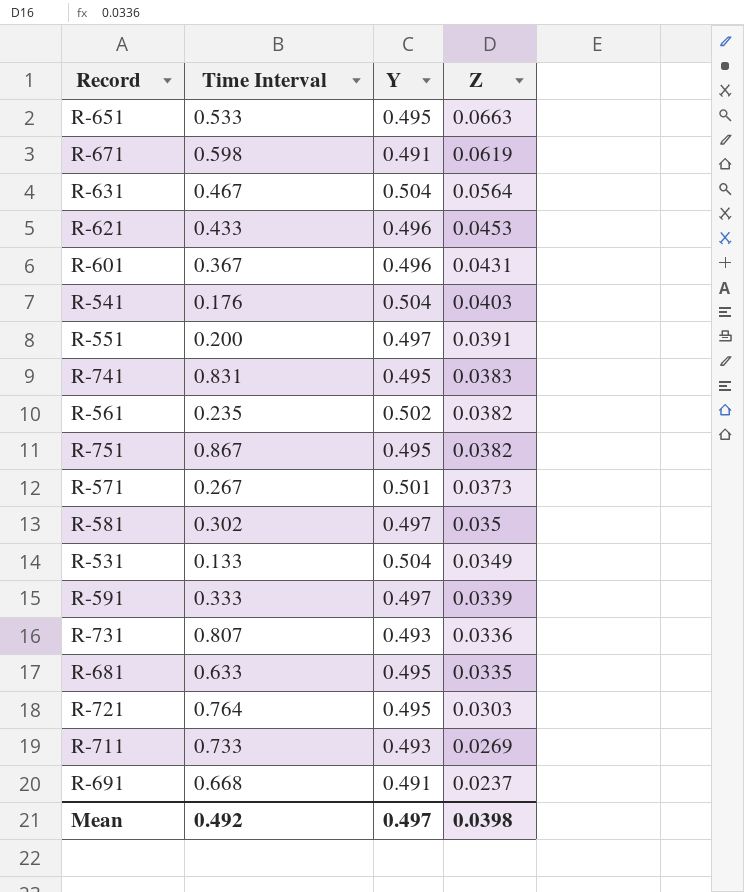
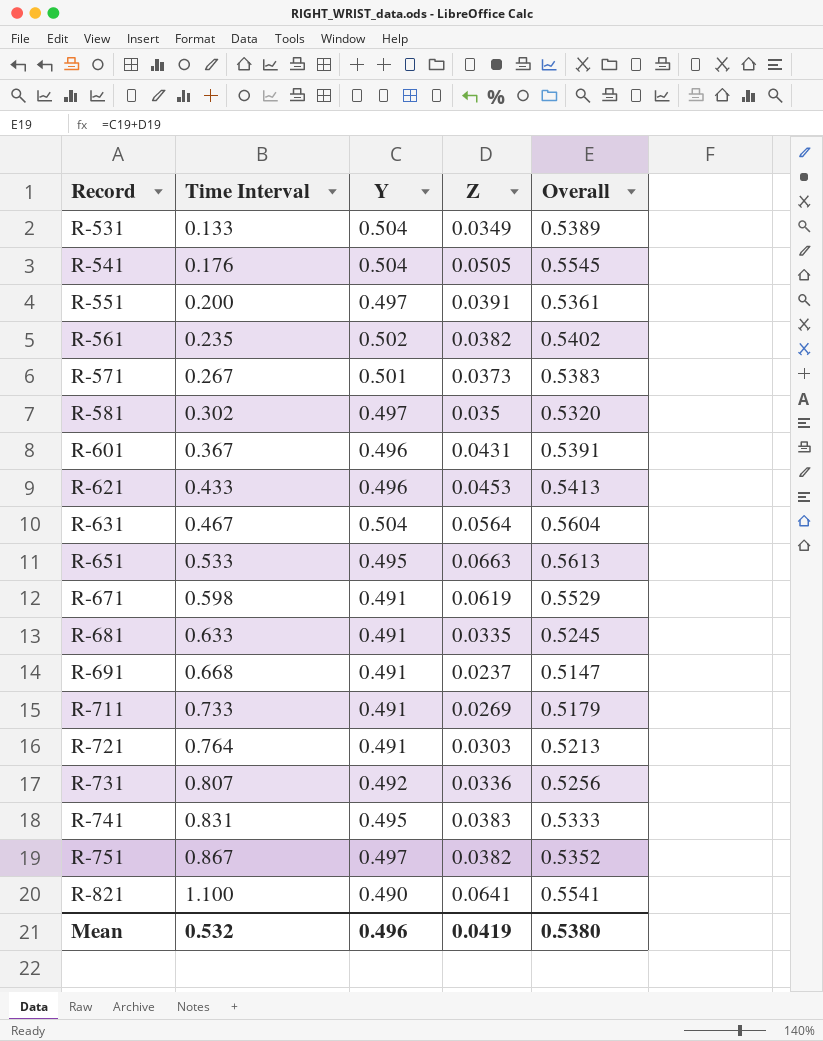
row order: Z descending -> Record ascending
column Overall | formula: none -> [Y] + [Z]
row R-591: 0.333 | 0.497 | 0.0339 -> none
R-541 | Z: 0.0403 -> 0.0505
R-681 | Y: 0.495 -> 0.491
R-711 | Y: 0.493 -> 0.491
R-721 | Y: 0.495 -> 0.491
R-731 | Y: 0.493 -> 0.492
R-751 | Y: 0.495 -> 0.497
row R-821: none -> 1.100 | 0.490 | 0.0641 | 0.5541
Mean | Time Interval: 0.492 -> 0.532
Mean | Y: 0.497 -> 0.496
Mean | Z: 0.0398 -> 0.0419

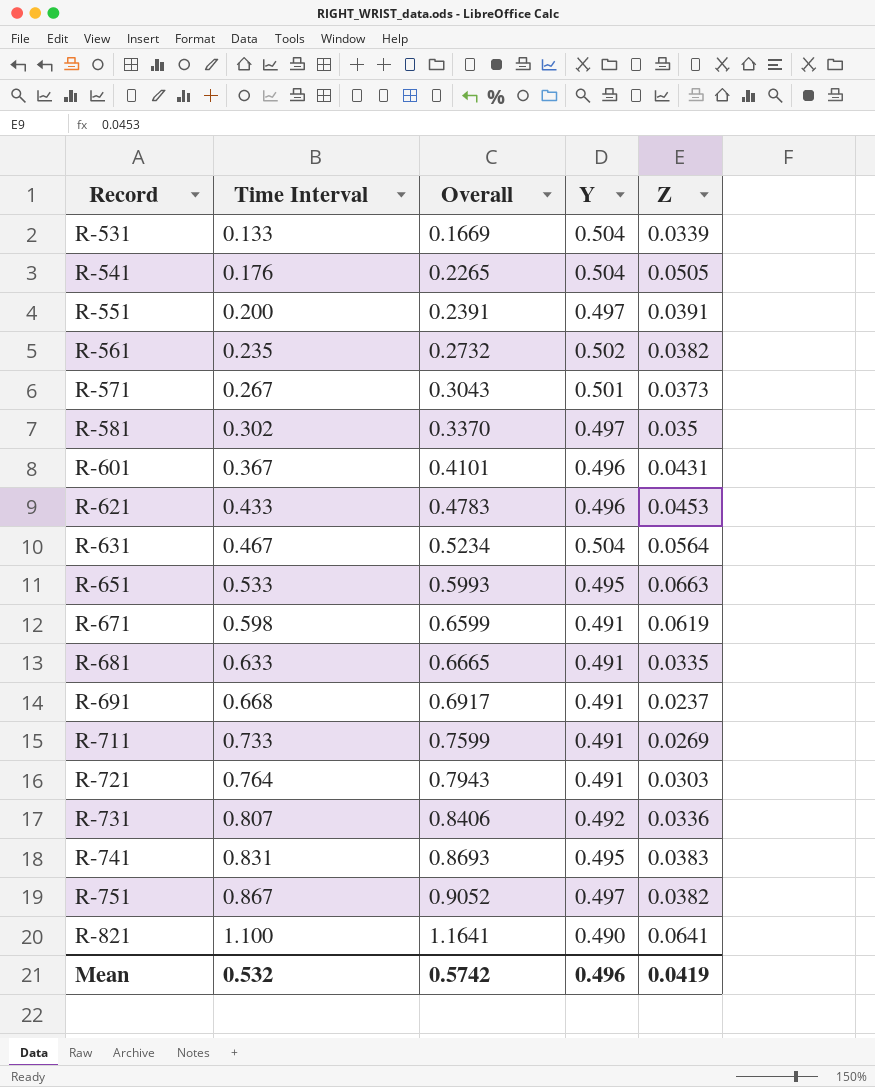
column Overall | formula: [Y] + [Z] -> [Time Interval] + [Z]
column Overall | position: 5 -> 3
R-531 | Z: 0.0349 -> 0.0339
Mean | Overall: 0.5380 -> 0.5742

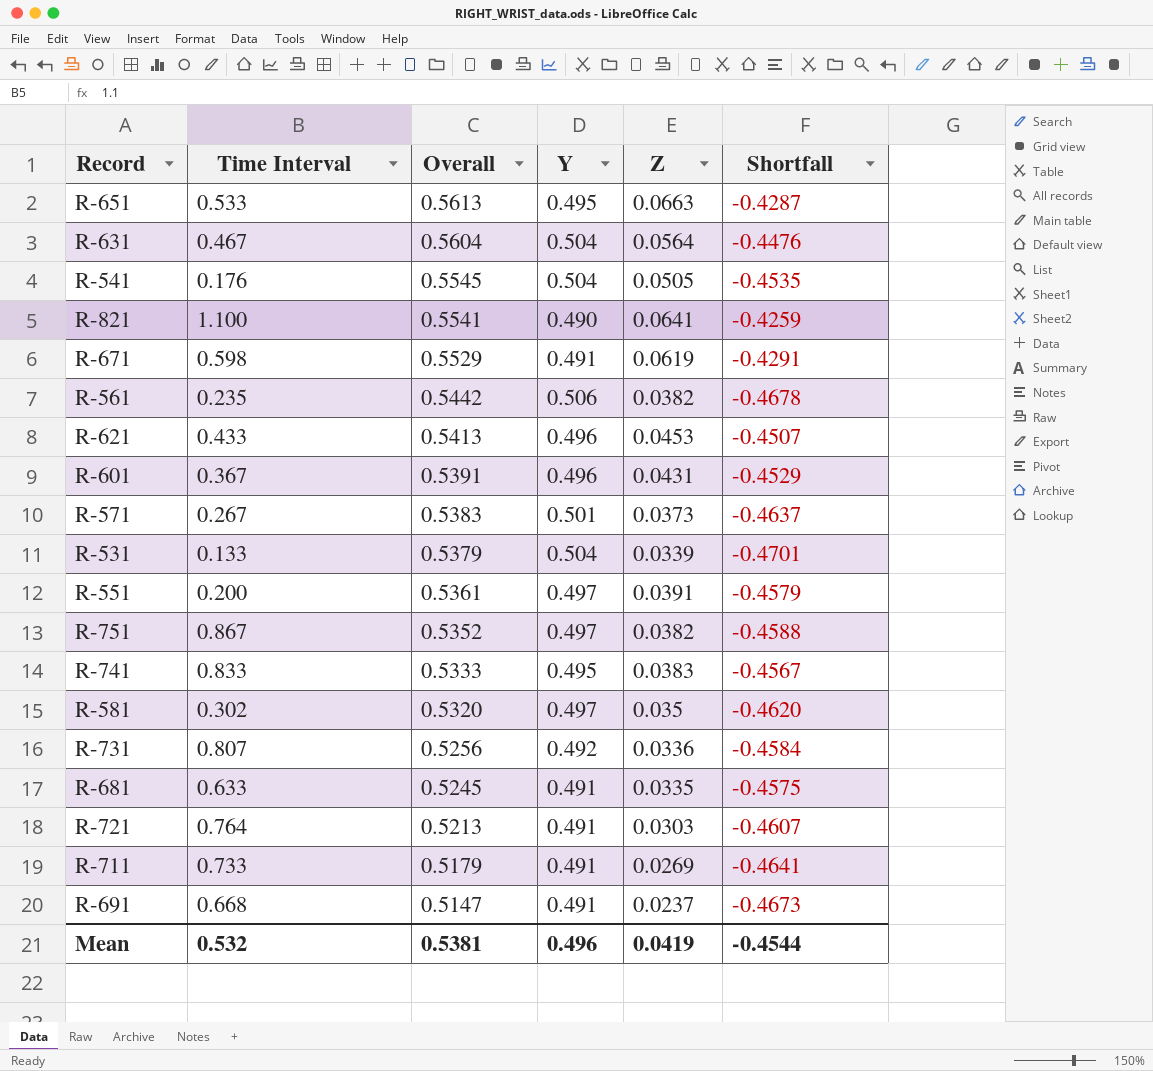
row order: Record ascending -> Overall descending
column Overall | formula: [Time Interval] + [Z] -> [Y] + [Z]
column Shortfall | formula: none -> [Z] - [Y]
R-561 | Y: 0.502 -> 0.506
R-741 | Time Interval: 0.831 -> 0.833
Mean | Overall: 0.5742 -> 0.5381

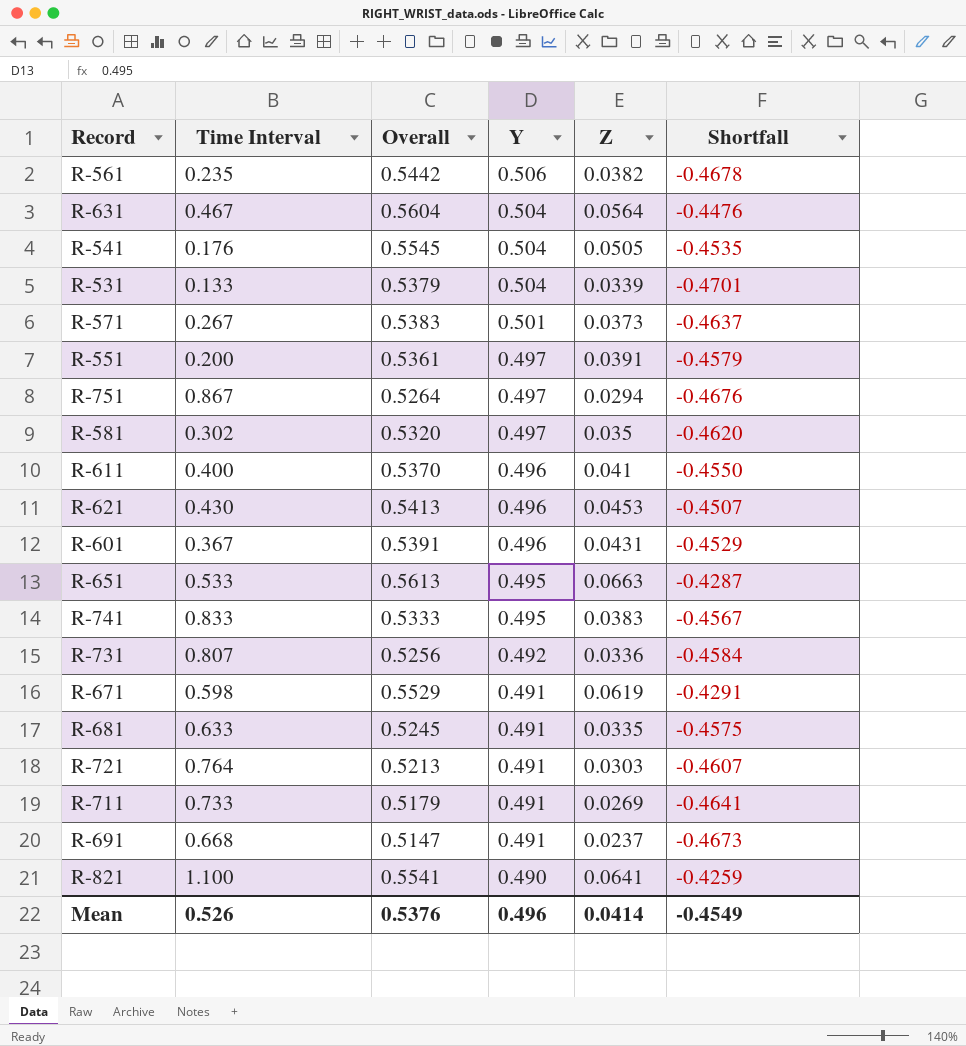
row order: Overall descending -> Y descending
R-751 | Overall: 0.5352 -> 0.5264
R-751 | Z: 0.0382 -> 0.0294
R-751 | Shortfall: -0.4588 -> -0.4676
row R-611: none -> 0.400 | 0.5370 | 0.496 | 0.041 | -0.4550
R-621 | Time Interval: 0.433 -> 0.430
Mean | Time Interval: 0.532 -> 0.526
Mean | Overall: 0.5381 -> 0.5376
Mean | Z: 0.0419 -> 0.0414
Mean | Shortfall: -0.4544 -> -0.4549

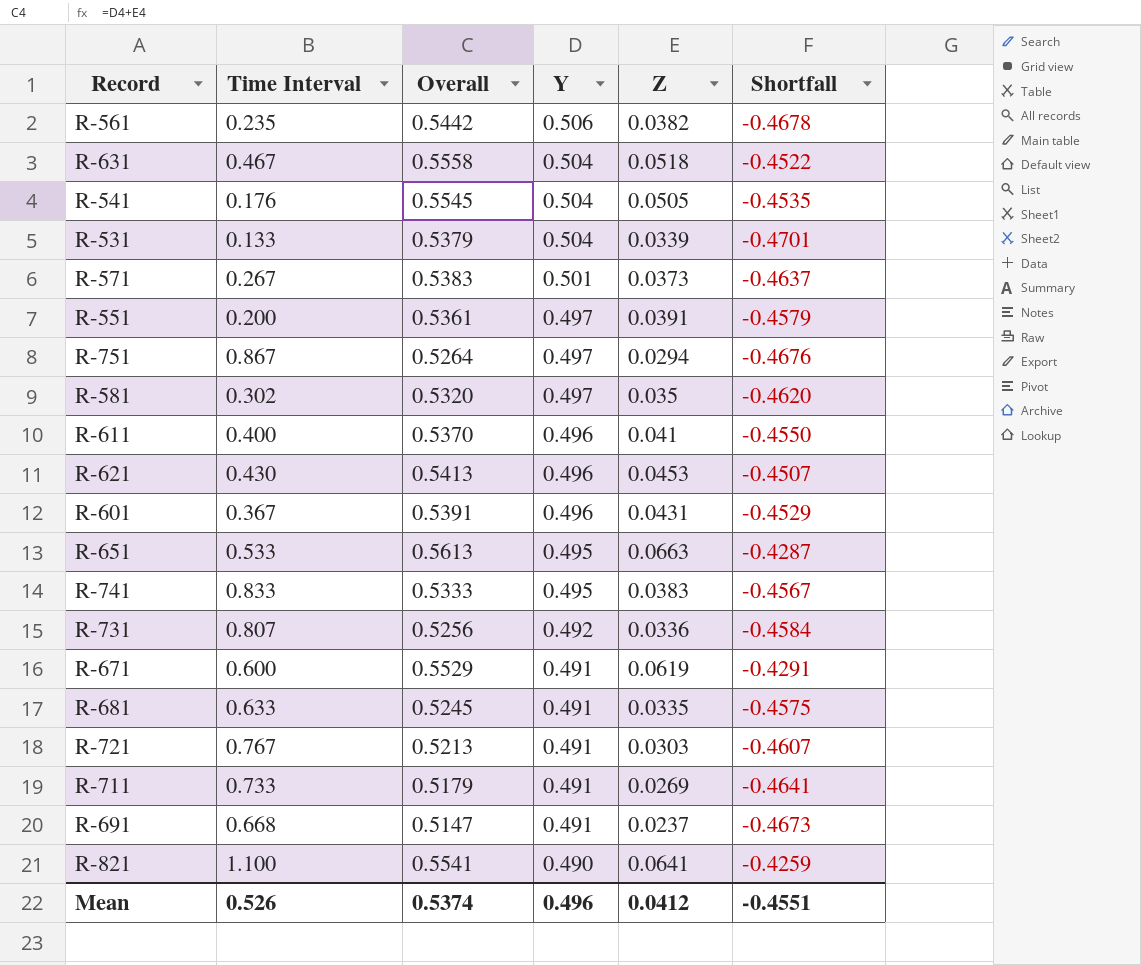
R-631 | Overall: 0.5604 -> 0.5558
R-631 | Z: 0.0564 -> 0.0518
R-631 | Shortfall: -0.4476 -> -0.4522
R-671 | Time Interval: 0.598 -> 0.600
R-721 | Time Interval: 0.764 -> 0.767
Mean | Overall: 0.5376 -> 0.5374
Mean | Z: 0.0414 -> 0.0412
Mean | Shortfall: -0.4549 -> -0.4551

